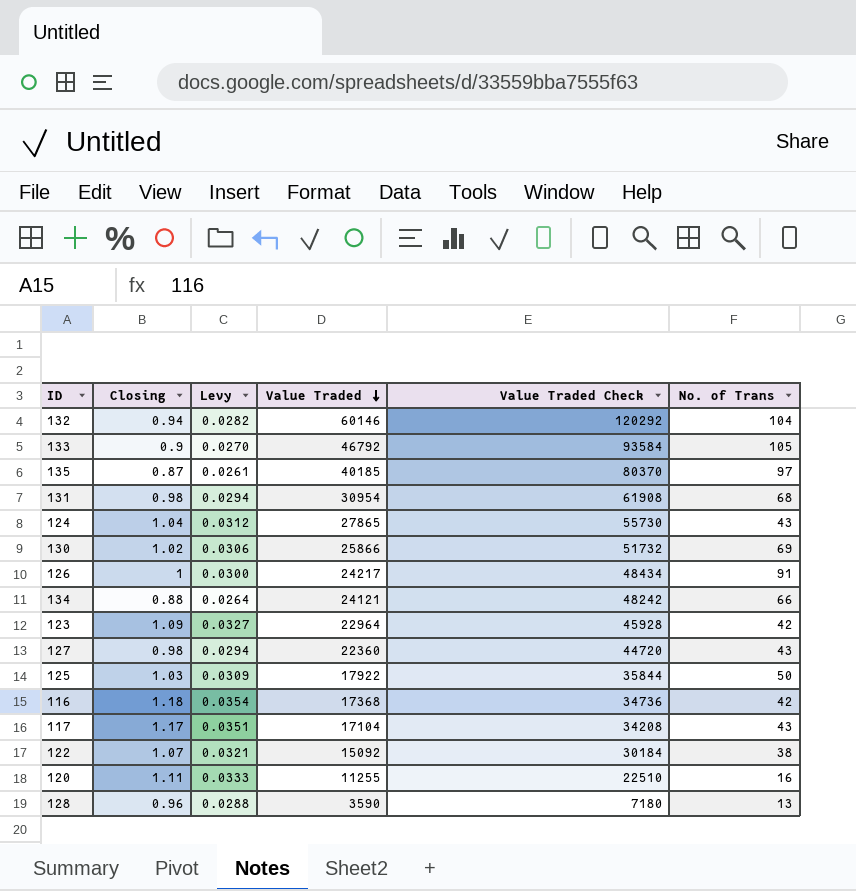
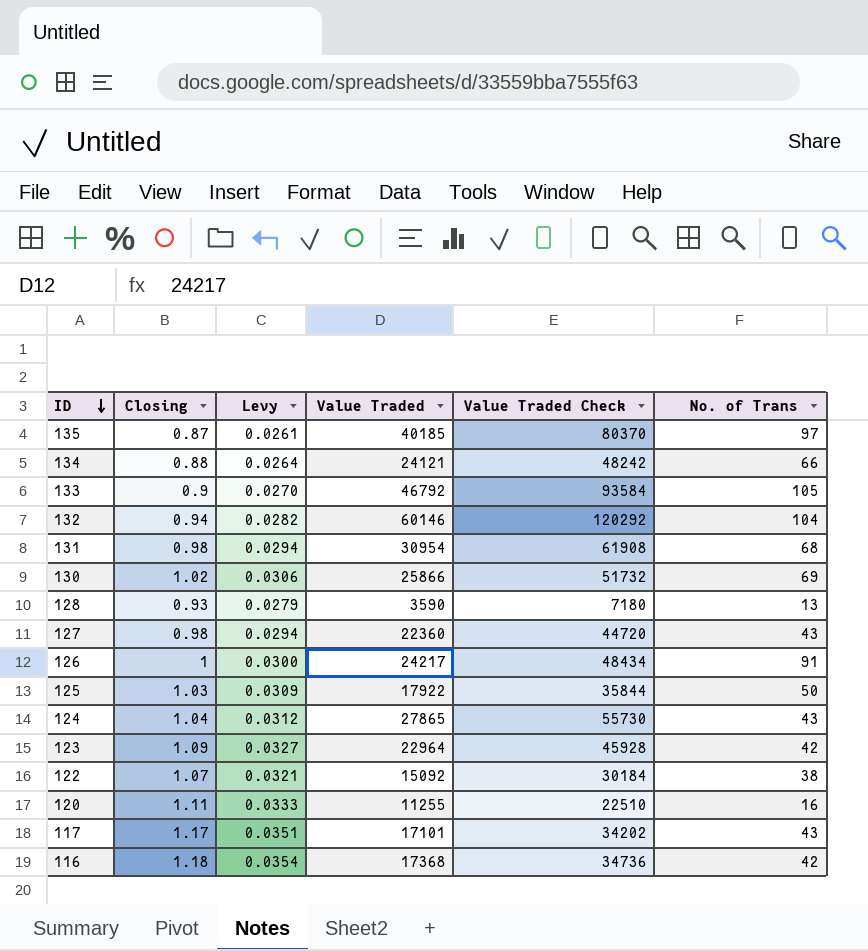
row order: Value Traded descending -> ID descending
128 | Closing: 0.96 -> 0.93
128 | Levy: 0.0288 -> 0.0279
117 | Value Traded: 17104 -> 17101
117 | Value Traded Check: 34208 -> 34202

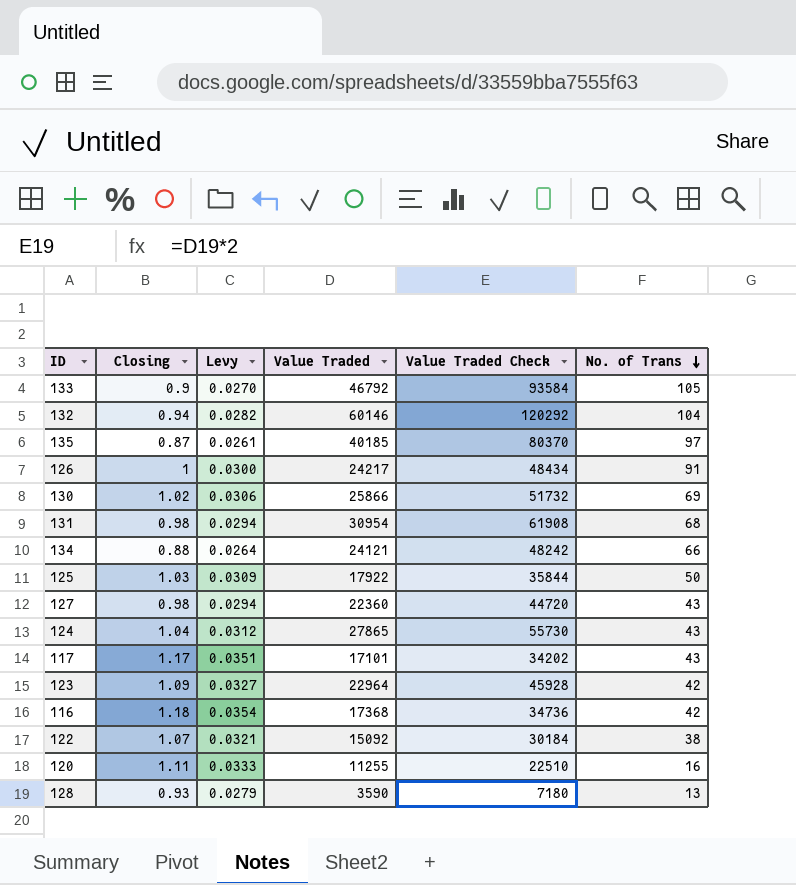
row order: ID descending -> No. of Trans descending

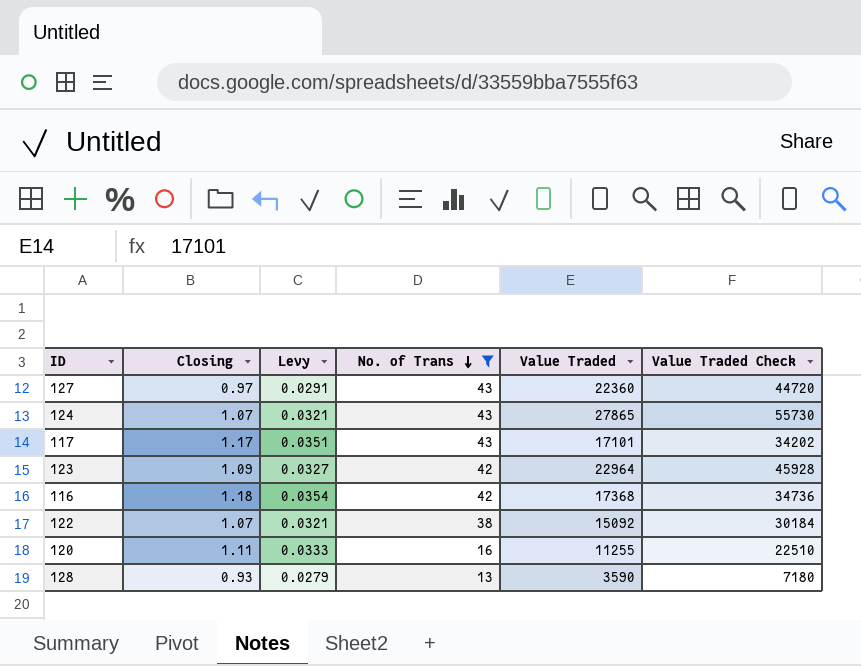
filter: none -> No. of Trans <= 43
column No. of Trans | position: 6 -> 4
127 | Closing: 0.98 -> 0.97
127 | Levy: 0.0294 -> 0.0291
124 | Closing: 1.04 -> 1.07
124 | Levy: 0.0312 -> 0.0321

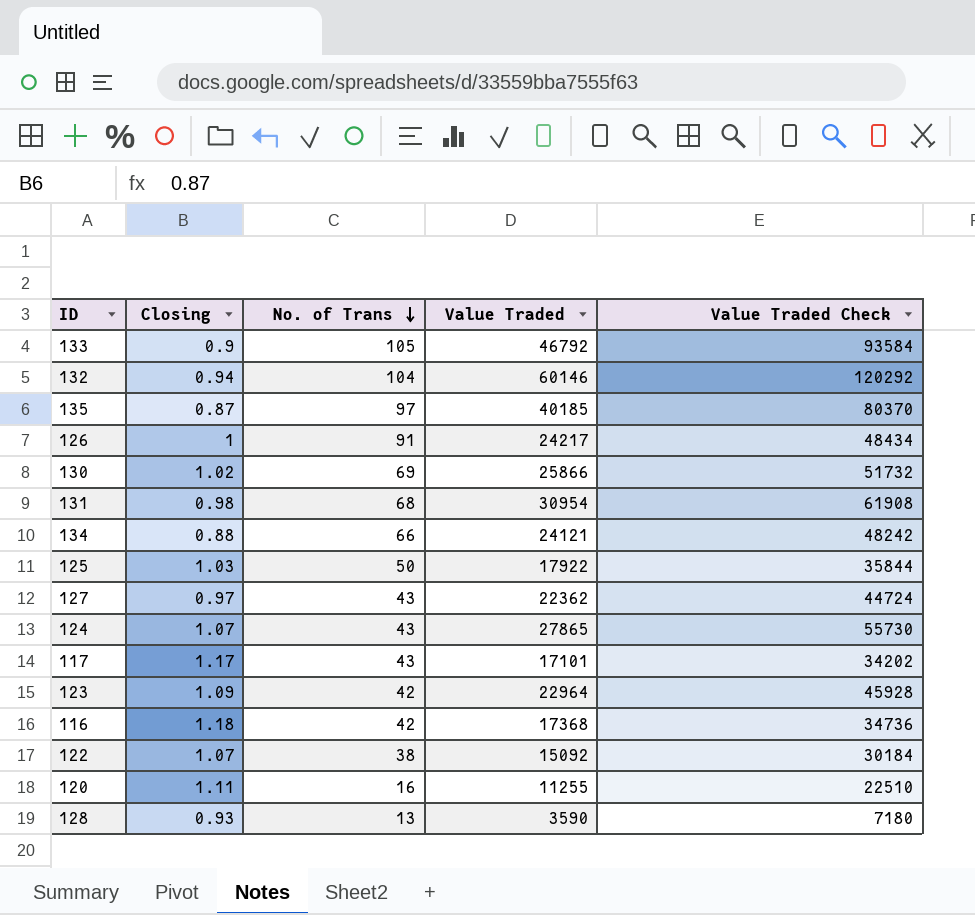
filter: No. of Trans <= 43 -> none
column Levy | formula: [Closing] * 0.03 -> none
127 | Value Traded: 22360 -> 22362
127 | Value Traded Check: 44720 -> 44724

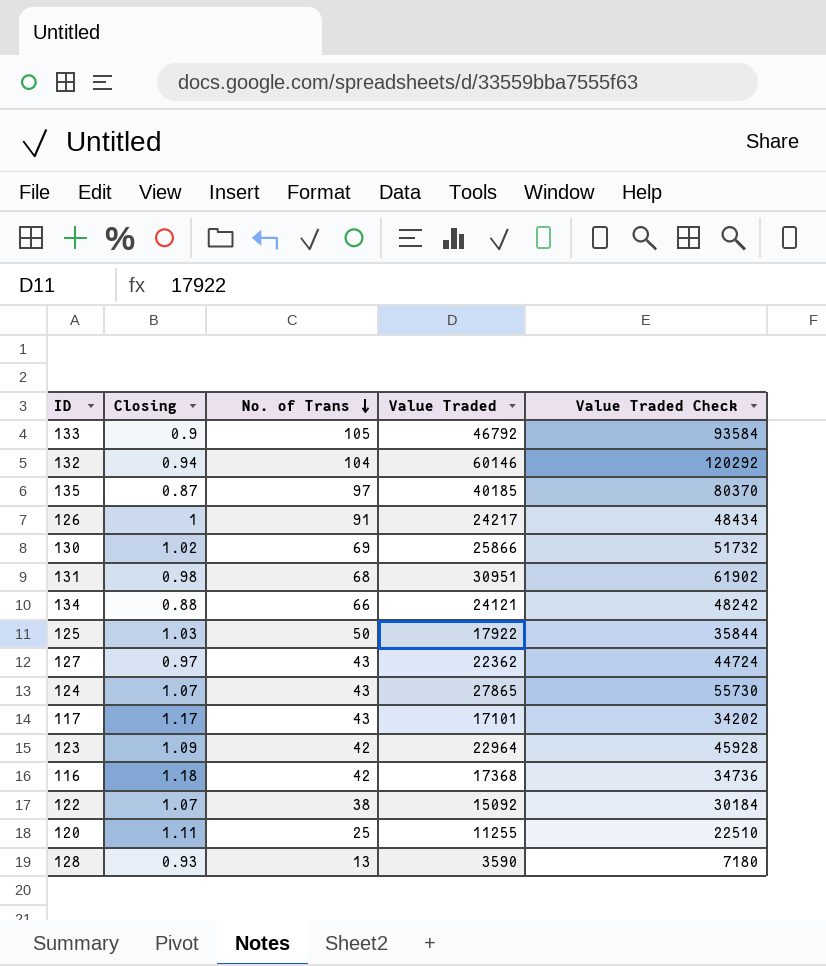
131 | Value Traded: 30954 -> 30951
131 | Value Traded Check: 61908 -> 61902
120 | No. of Trans: 16 -> 25

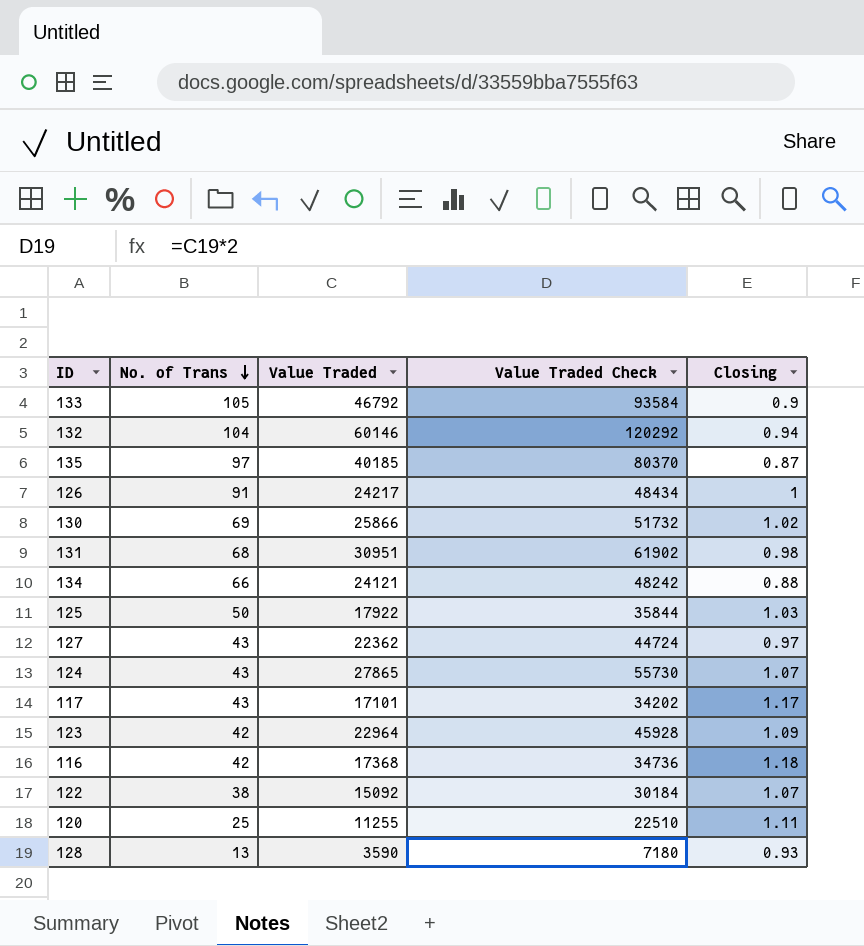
column Closing | position: 2 -> 5

